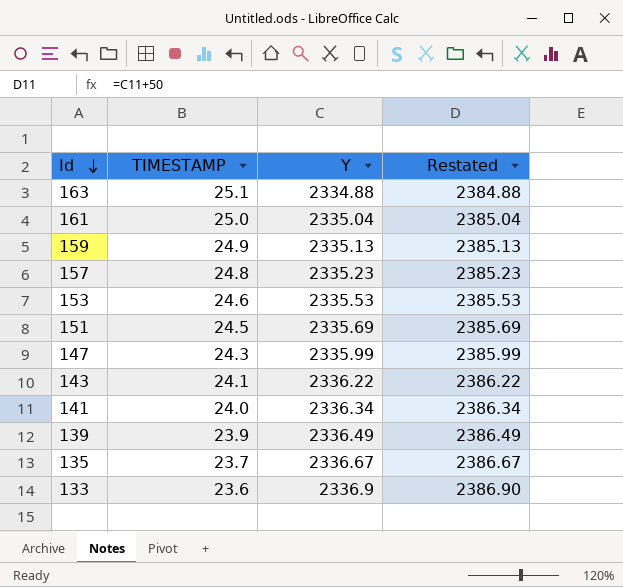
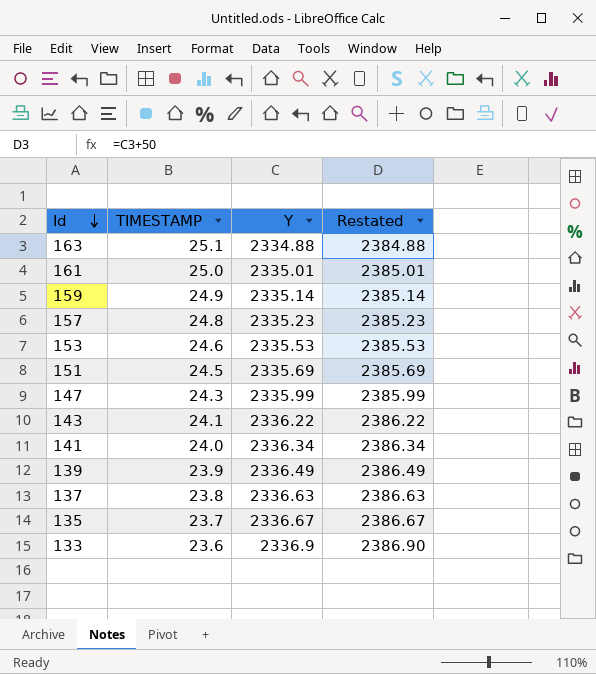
161 | Y: 2335.04 -> 2335.01
161 | Restated: 2385.04 -> 2385.01
159 | Y: 2335.13 -> 2335.14
159 | Restated: 2385.13 -> 2385.14
row 137: none -> 23.8 | 2336.63 | 2386.63

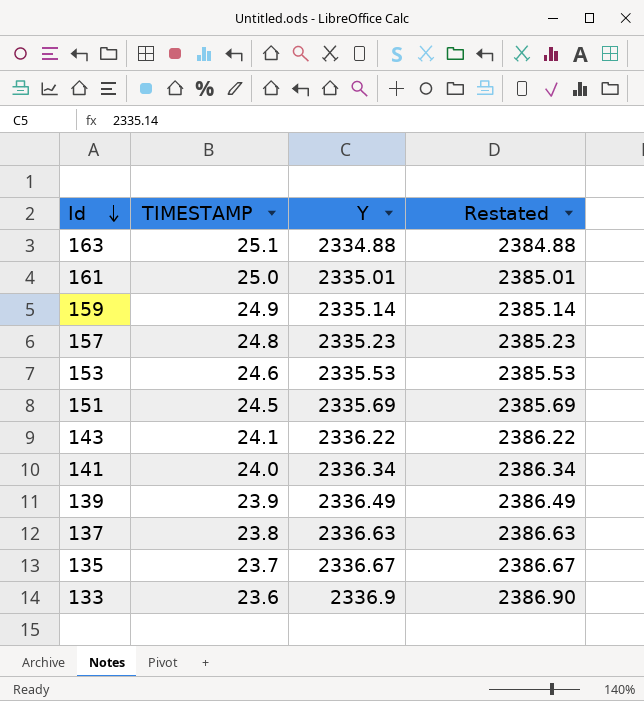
row 147: 24.3 | 2335.99 | 2385.99 -> none

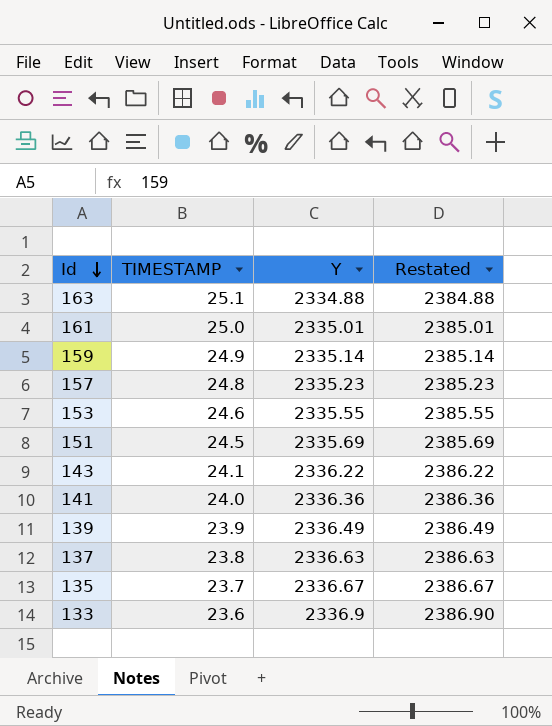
153 | Y: 2335.53 -> 2335.55
153 | Restated: 2385.53 -> 2385.55
141 | Y: 2336.34 -> 2336.36
141 | Restated: 2386.34 -> 2386.36

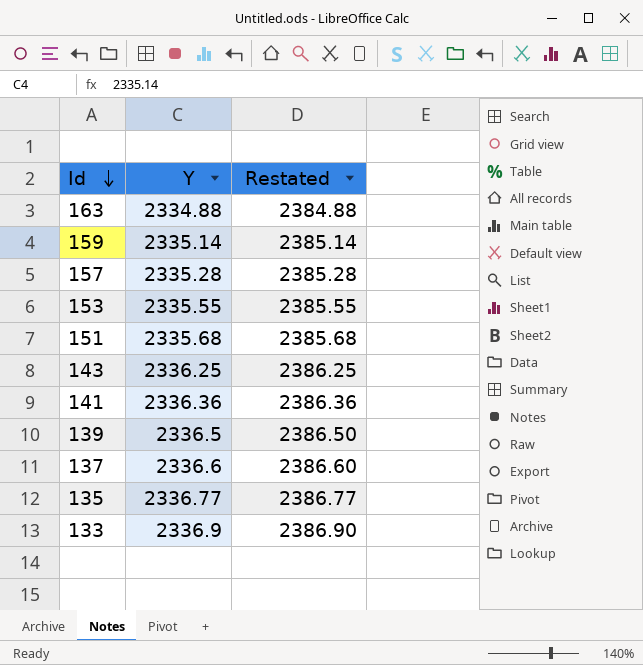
column TIMESTAMP | position: 2 -> none
row 161: 25.0 | 2335.01 | 2385.01 -> none
157 | Y: 2335.23 -> 2335.28
157 | Restated: 2385.23 -> 2385.28
151 | Y: 2335.69 -> 2335.68
151 | Restated: 2385.69 -> 2385.68
143 | Y: 2336.22 -> 2336.25
143 | Restated: 2386.22 -> 2386.25
139 | Y: 2336.49 -> 2336.5
139 | Restated: 2386.49 -> 2386.50
137 | Y: 2336.63 -> 2336.6
137 | Restated: 2386.63 -> 2386.60
135 | Y: 2336.67 -> 2336.77
135 | Restated: 2386.67 -> 2386.77

